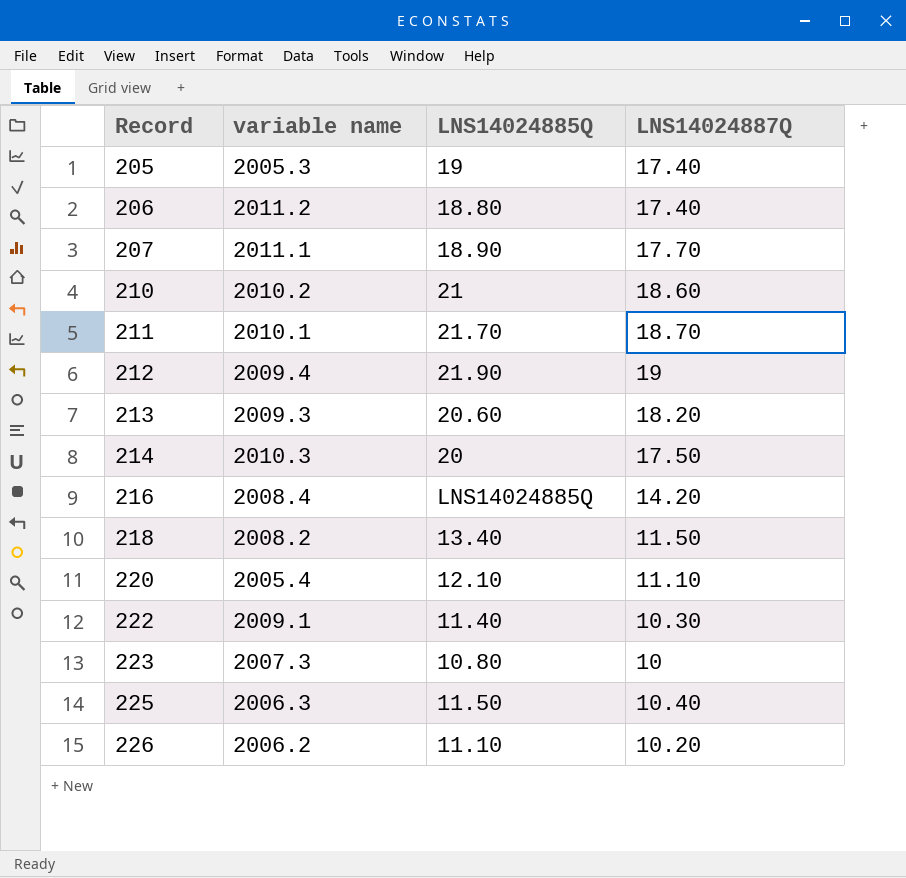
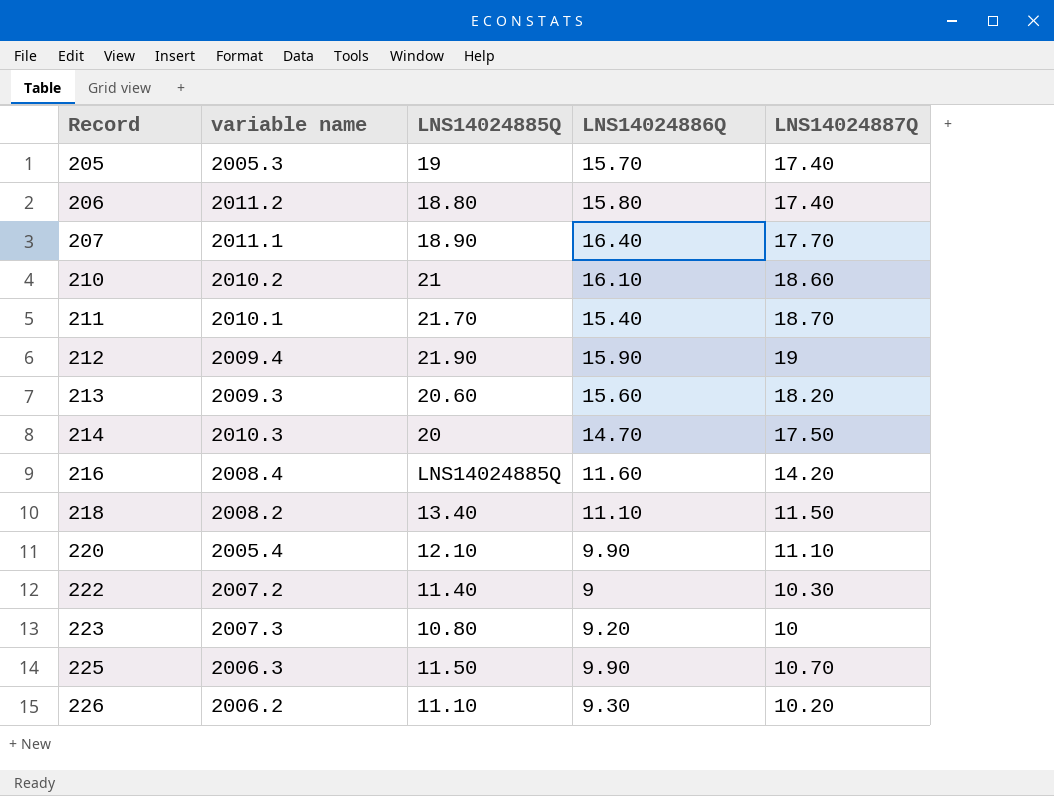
column LNS14024886Q | position: none -> 4
222 | variable name: 2009.1 -> 2007.2
225 | LNS14024887Q: 10.40 -> 10.70

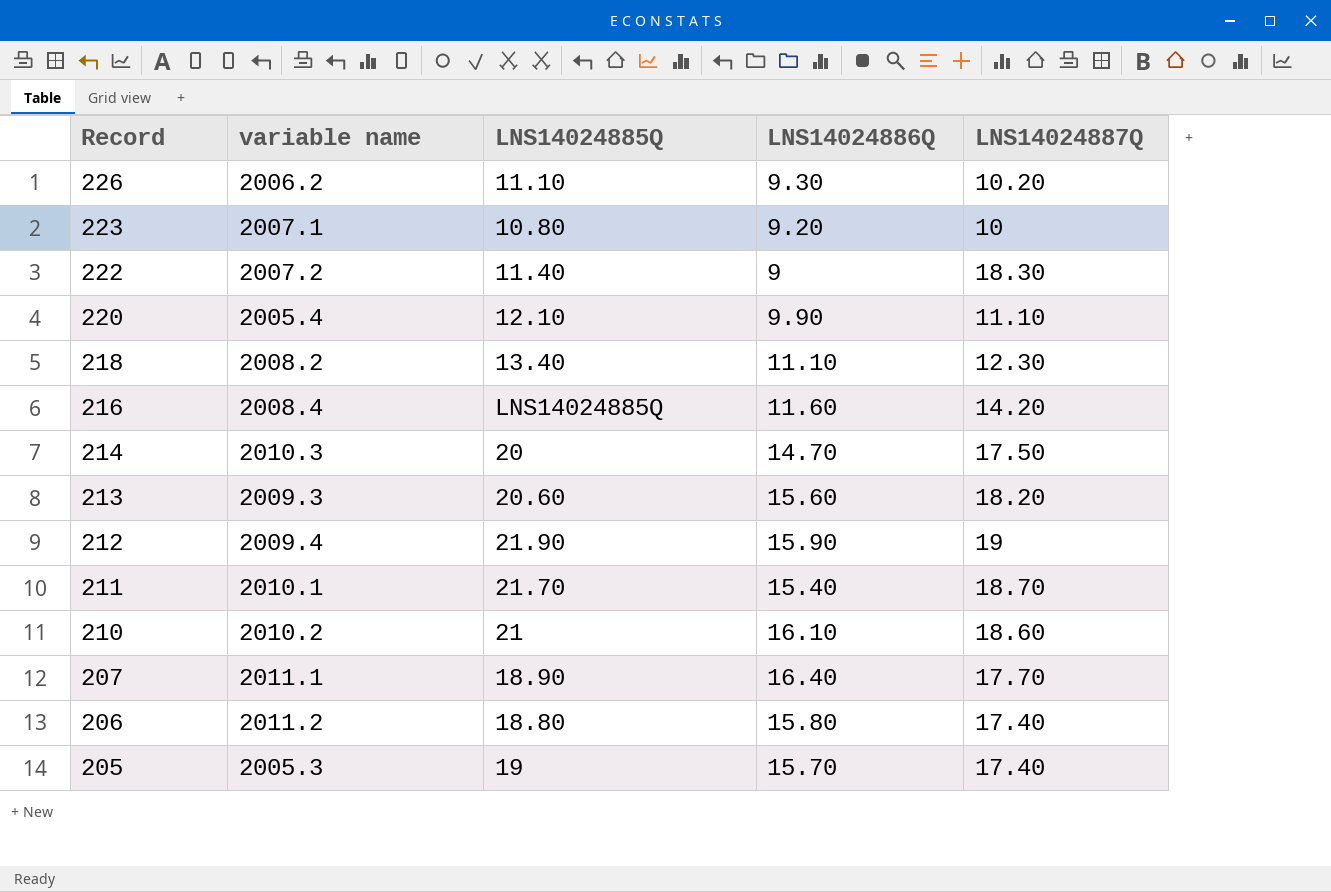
row order: Record ascending -> Record descending
row 225: 2006.3 | 11.50 | 9.90 | 10.70 -> none
223 | variable name: 2007.3 -> 2007.1
222 | LNS14024887Q: 10.30 -> 18.30
218 | LNS14024887Q: 11.50 -> 12.30

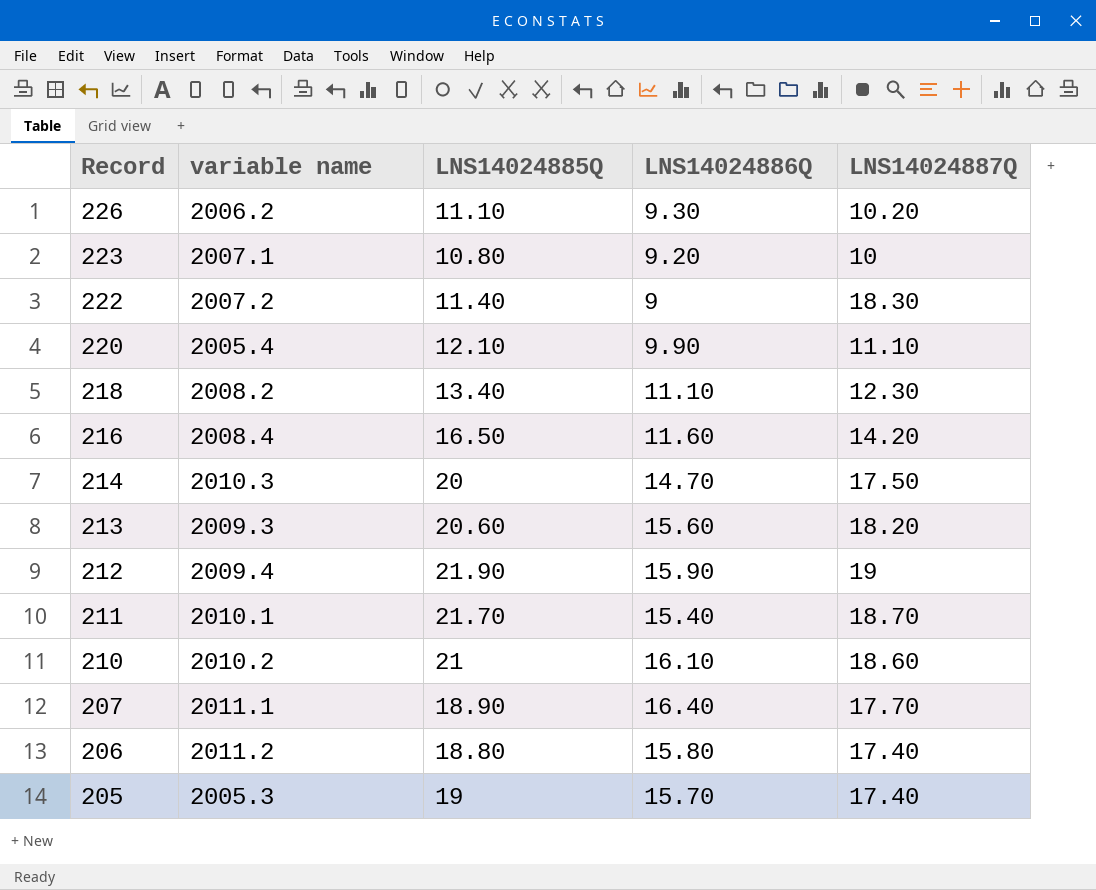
216 | LNS14024885Q: LNS14024885Q -> 16.50

